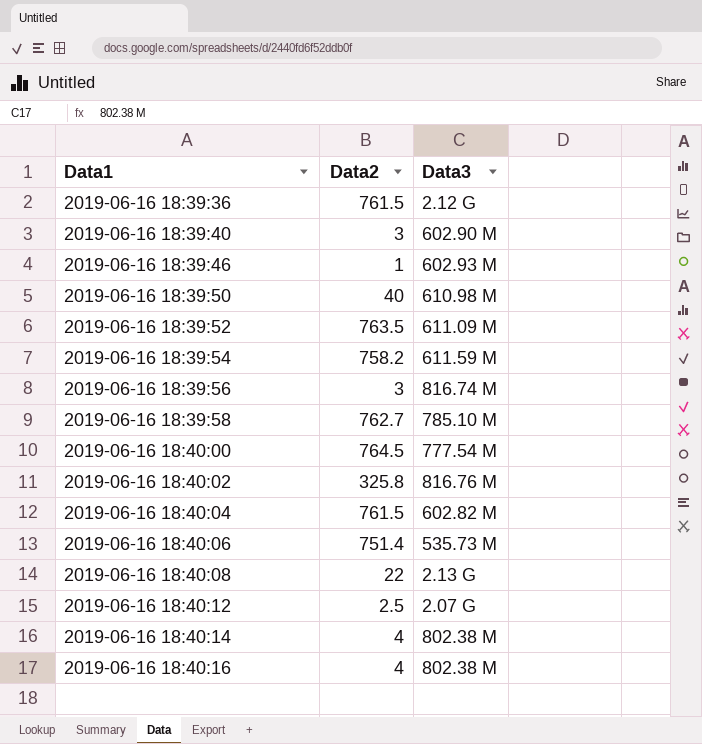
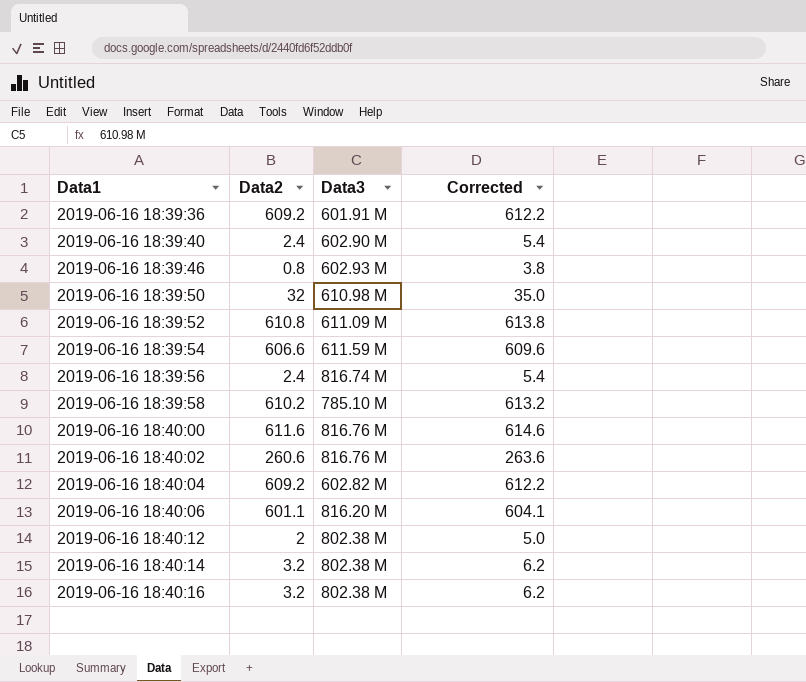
column Corrected | formula: none -> [Data2] + 3
row 2019-06-16 18:40:08: 22 | 2.13 G -> none
2019-06-16 18:39:36 | Data2: 761.5 -> 609.2
2019-06-16 18:39:36 | Data3: 2.12 G -> 601.91 M
2019-06-16 18:39:40 | Data2: 3 -> 2.4
2019-06-16 18:39:46 | Data2: 1 -> 0.8
2019-06-16 18:39:50 | Data2: 40 -> 32
2019-06-16 18:39:52 | Data2: 763.5 -> 610.8
2019-06-16 18:39:54 | Data2: 758.2 -> 606.6
2019-06-16 18:39:56 | Data2: 3 -> 2.4
2019-06-16 18:39:58 | Data2: 762.7 -> 610.2
2019-06-16 18:40:00 | Data2: 764.5 -> 611.6
2019-06-16 18:40:00 | Data3: 777.54 M -> 816.76 M
2019-06-16 18:40:02 | Data2: 325.8 -> 260.6
2019-06-16 18:40:04 | Data2: 761.5 -> 609.2
2019-06-16 18:40:06 | Data2: 751.4 -> 601.1
2019-06-16 18:40:06 | Data3: 535.73 M -> 816.20 M
2019-06-16 18:40:12 | Data2: 2.5 -> 2
2019-06-16 18:40:12 | Data3: 2.07 G -> 802.38 M
2019-06-16 18:40:14 | Data2: 4 -> 3.2
2019-06-16 18:40:16 | Data2: 4 -> 3.2

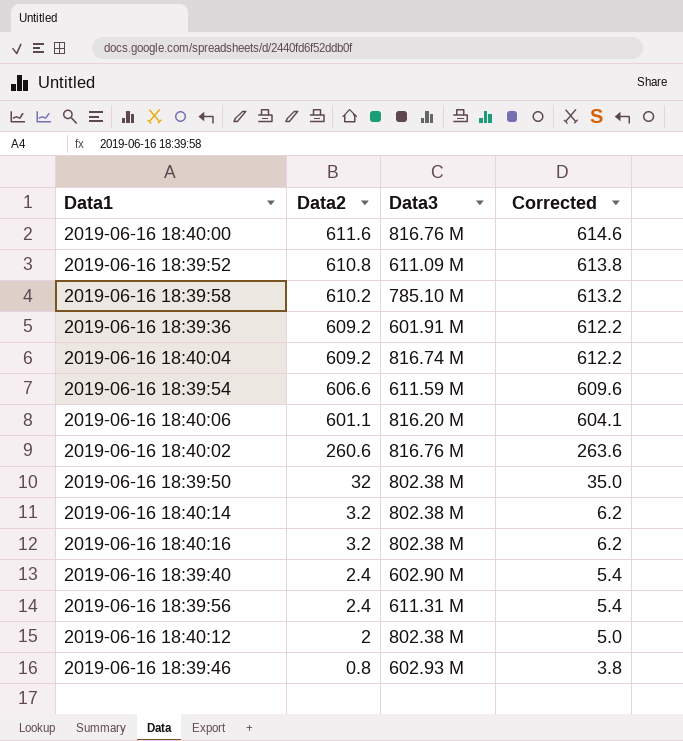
row order: Data1 ascending -> Data2 descending
2019-06-16 18:40:04 | Data3: 602.82 M -> 816.74 M
2019-06-16 18:39:50 | Data3: 610.98 M -> 802.38 M
2019-06-16 18:39:56 | Data3: 816.74 M -> 611.31 M

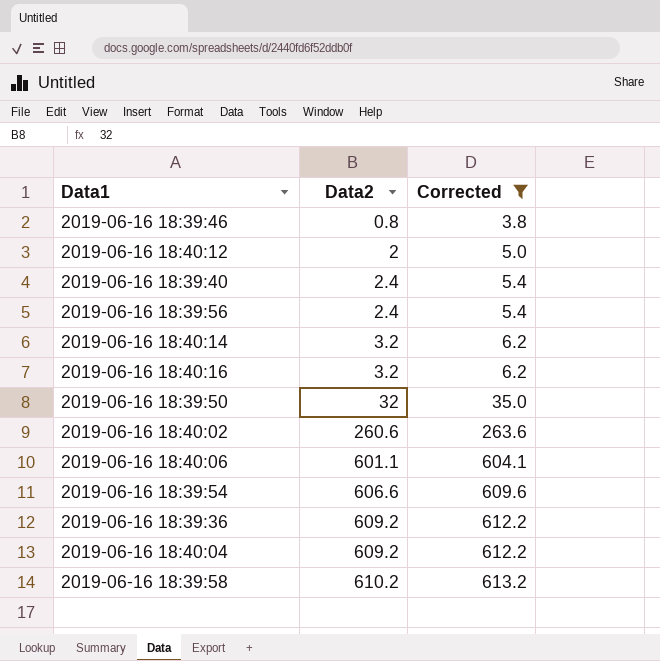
filter: none -> Corrected <= 613.2
row order: Data2 descending -> Data2 ascending
column Data3 | position: 3 -> none

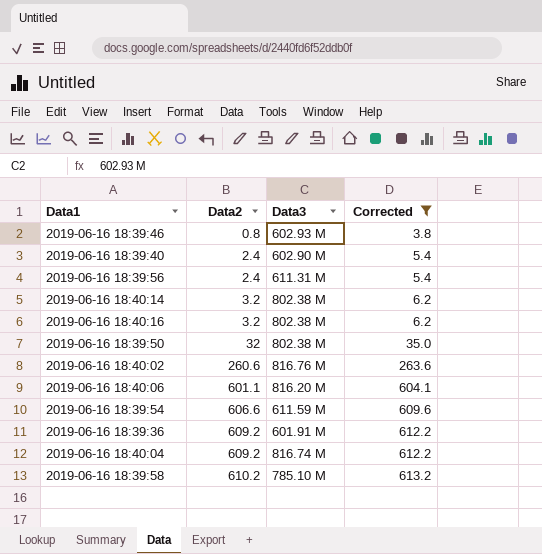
column Data3 | position: none -> 3
row 2019-06-16 18:40:12: 2 | 5.0 -> none

